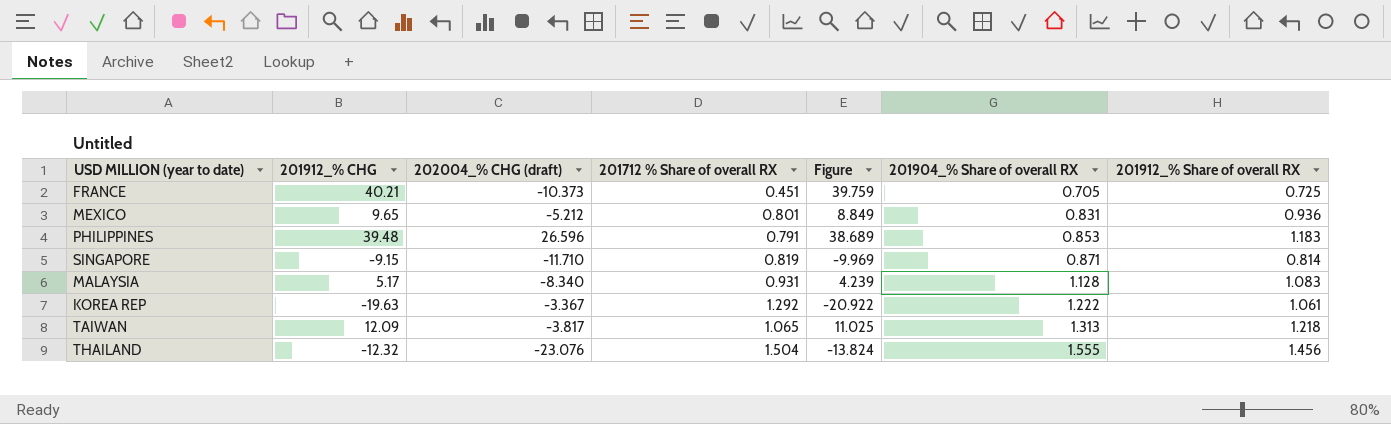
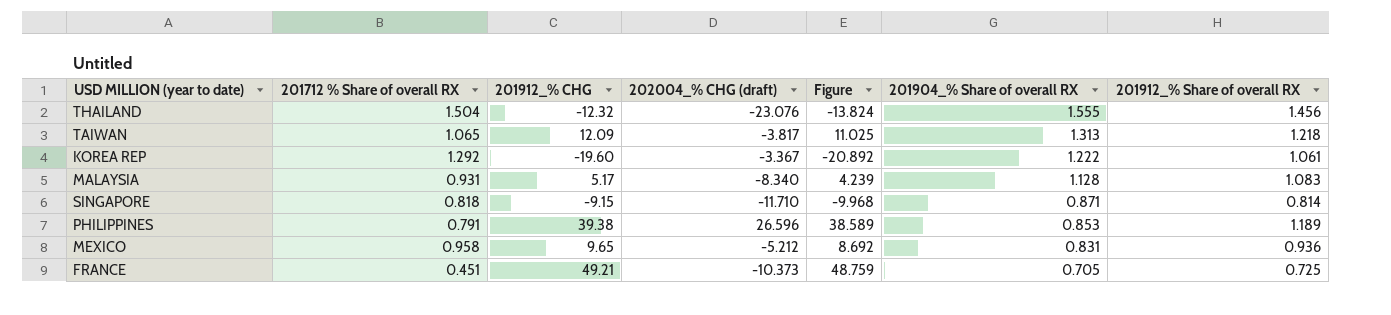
row order: 201904_% Share of overall RX ascending -> 201904_% Share of overall RX descending
column 201712 % Share of overall RX | position: 4 -> 2
KOREA REP | 201912_% CHG: -19.63 -> -19.60
KOREA REP | Figure: -20.922 -> -20.892
SINGAPORE | 201712 % Share of overall RX: 0.819 -> 0.818
SINGAPORE | Figure: -9.969 -> -9.968
PHILIPPINES | 201912_% CHG: 39.48 -> 39.38
PHILIPPINES | Figure: 38.689 -> 38.589
PHILIPPINES | 201912_% Share of overall RX: 1.183 -> 1.189
MEXICO | 201712 % Share of overall RX: 0.801 -> 0.958
MEXICO | Figure: 8.849 -> 8.692
FRANCE | 201912_% CHG: 40.21 -> 49.21
FRANCE | Figure: 39.759 -> 48.759

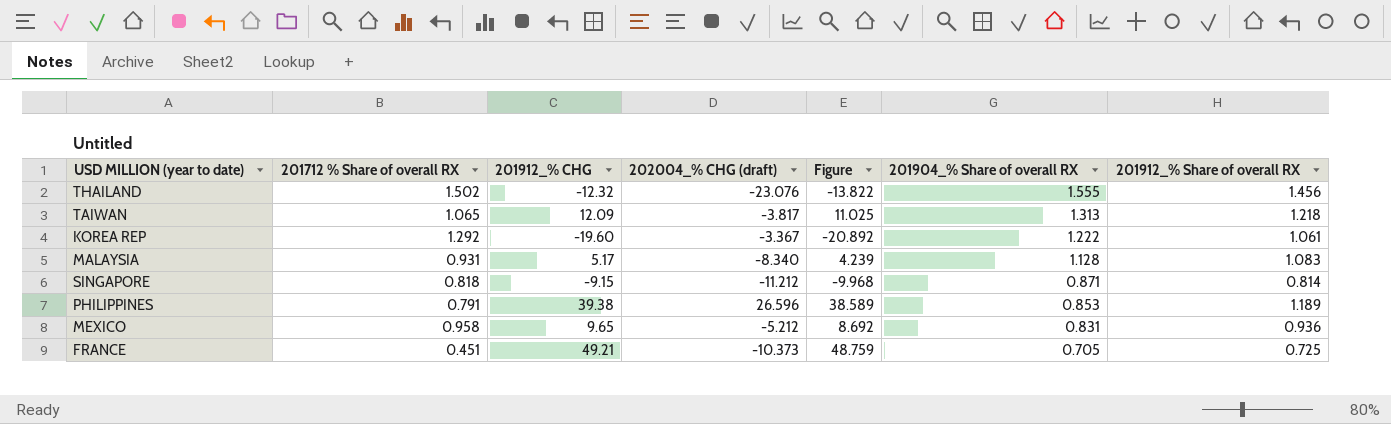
THAILAND | 201712 % Share of overall RX: 1.504 -> 1.502
THAILAND | Figure: -13.824 -> -13.822
SINGAPORE | 202004_% CHG (draft): -11.710 -> -11.212

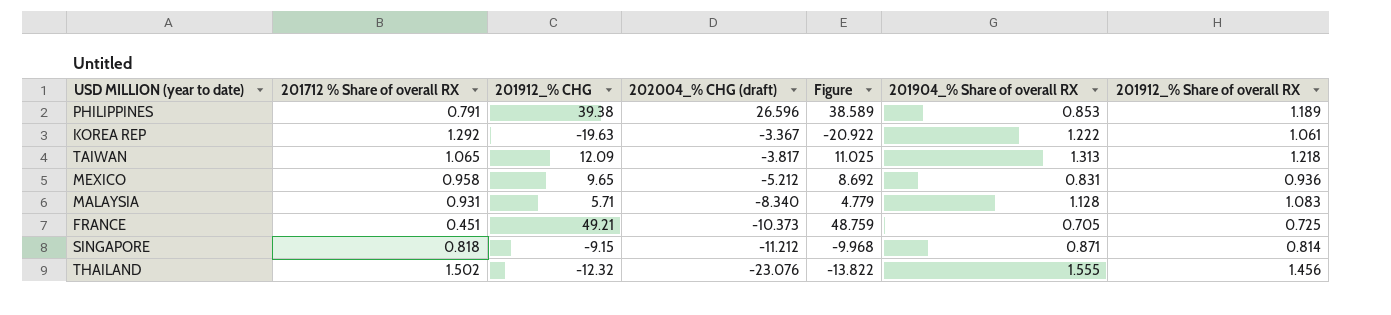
row order: 201904_% Share of overall RX descending -> 202004_% CHG (draft) descending
KOREA REP | 201912_% CHG: -19.60 -> -19.63
KOREA REP | Figure: -20.892 -> -20.922
MALAYSIA | 201912_% CHG: 5.17 -> 5.71
MALAYSIA | Figure: 4.239 -> 4.779

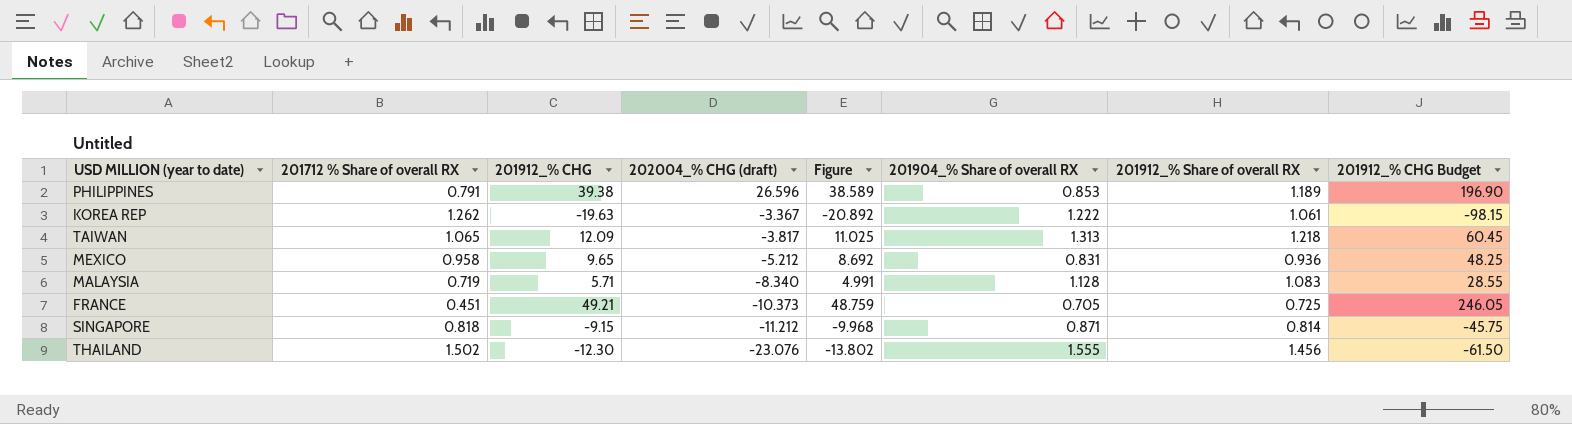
column 201912_% CHG Budget | formula: none -> [201912_% CHG] * 5
KOREA REP | 201712 % Share of overall RX: 1.292 -> 1.262
KOREA REP | Figure: -20.922 -> -20.892
MALAYSIA | 201712 % Share of overall RX: 0.931 -> 0.719
MALAYSIA | Figure: 4.779 -> 4.991
THAILAND | 201912_% CHG: -12.32 -> -12.30
THAILAND | Figure: -13.822 -> -13.802

